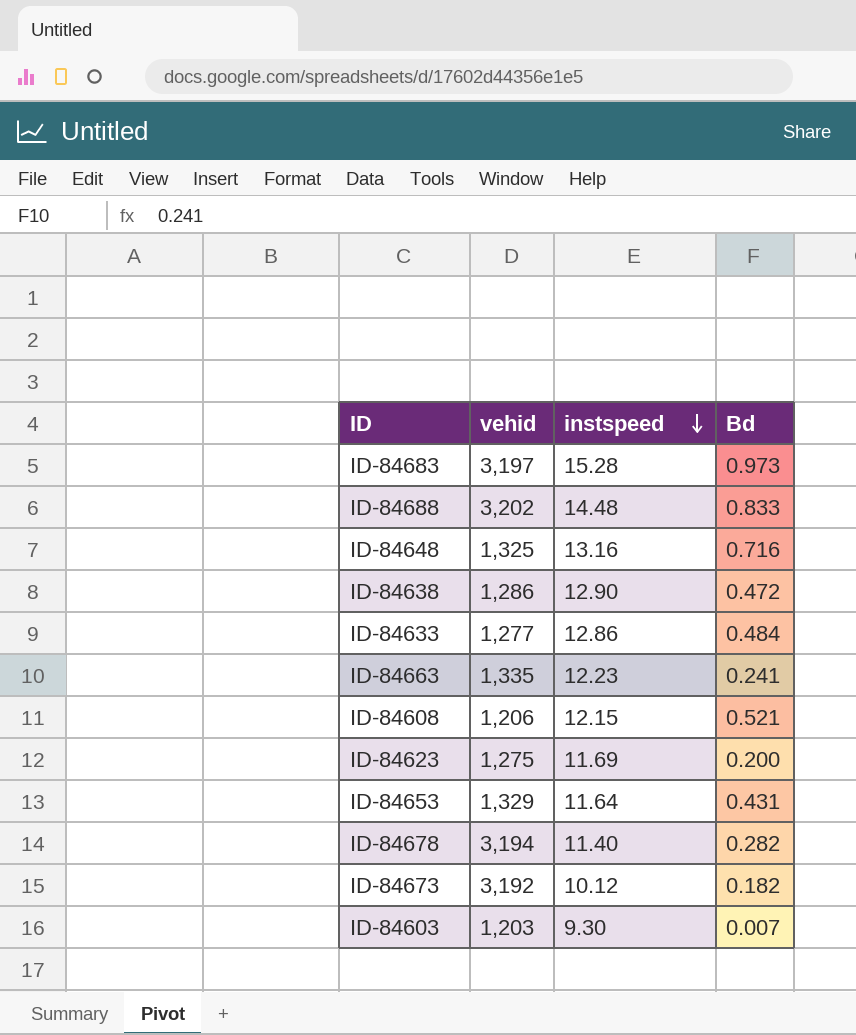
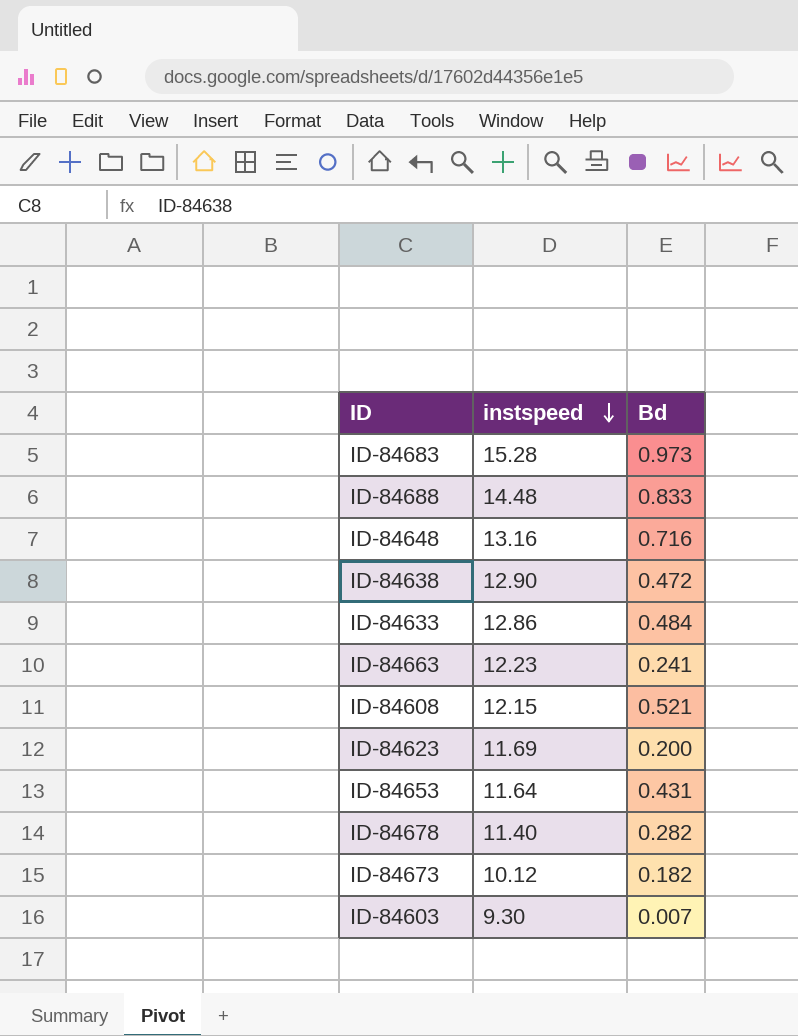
column vehid | position: 2 -> none

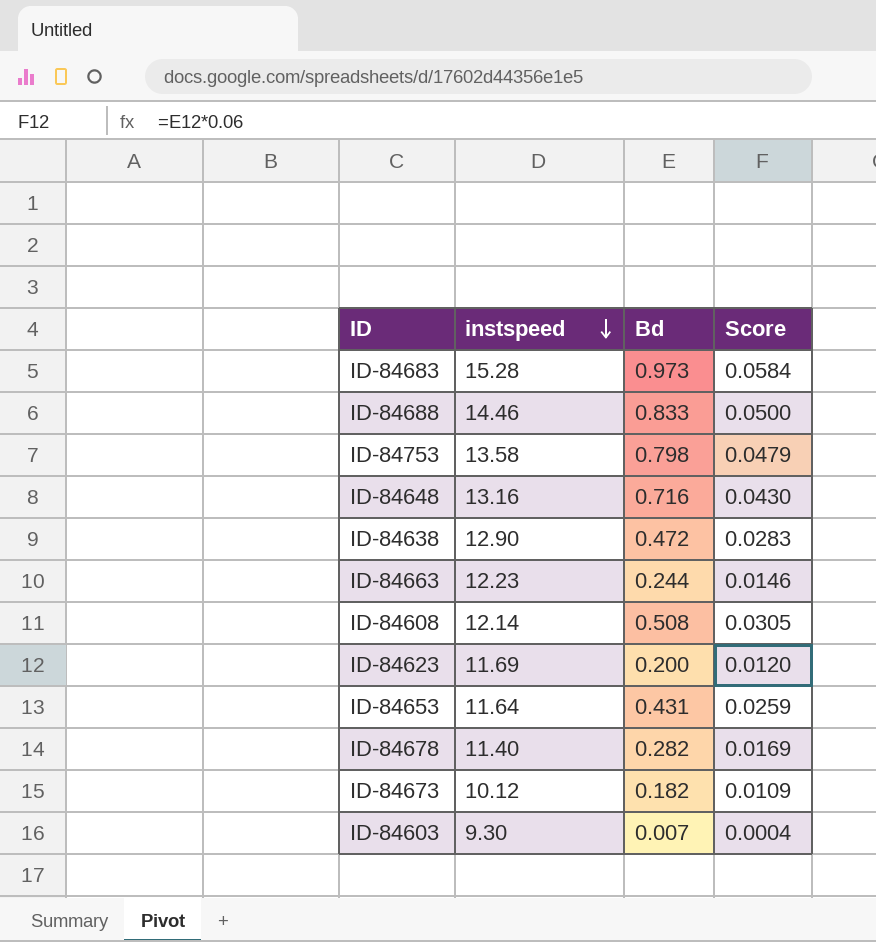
column Score | formula: none -> [Bd] * 0.06
row ID-84633: 12.86 | 0.484 -> none
ID-84688 | instspeed: 14.48 -> 14.46
row ID-84753: none -> 13.58 | 0.798 | 0.0479
ID-84663 | Bd: 0.241 -> 0.244
ID-84608 | instspeed: 12.15 -> 12.14
ID-84608 | Bd: 0.521 -> 0.508

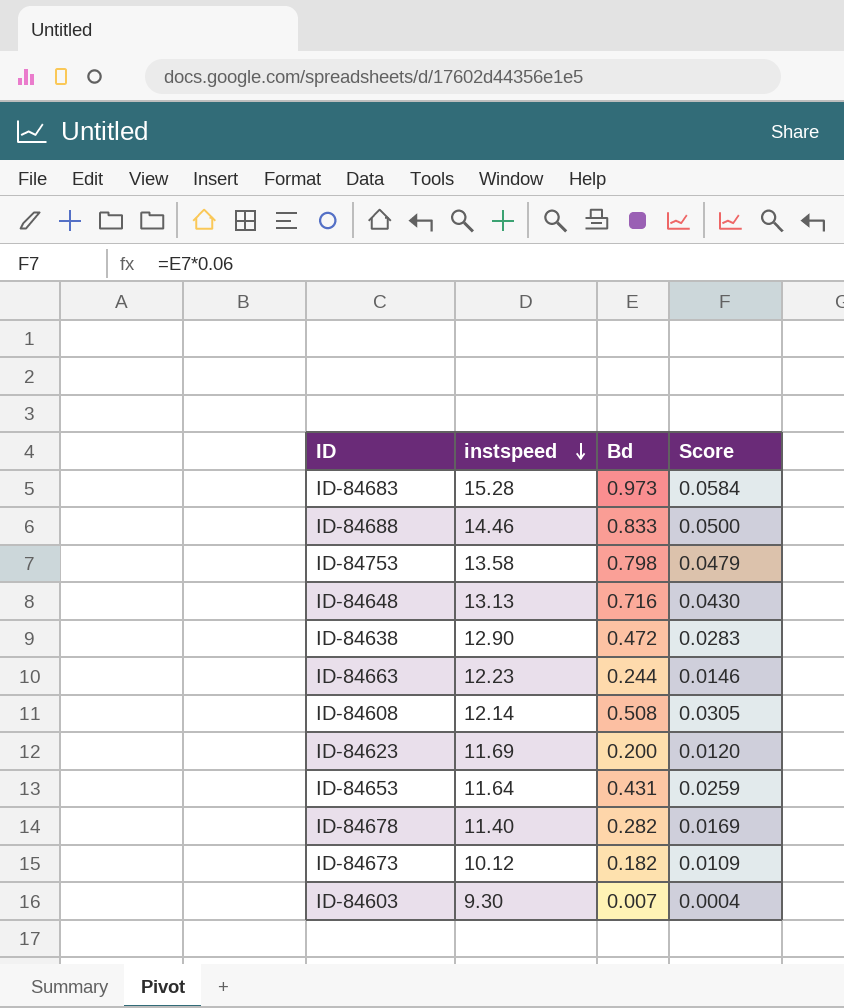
ID-84648 | instspeed: 13.16 -> 13.13

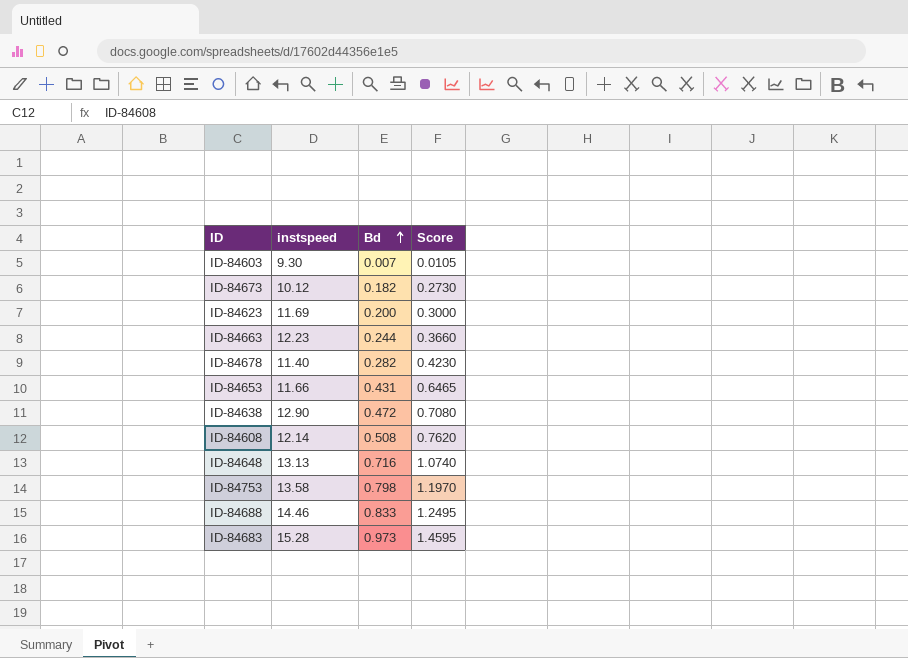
row order: instspeed descending -> Bd ascending
column Score | formula: [Bd] * 0.06 -> [Bd] * 1.5
ID-84653 | instspeed: 11.64 -> 11.66

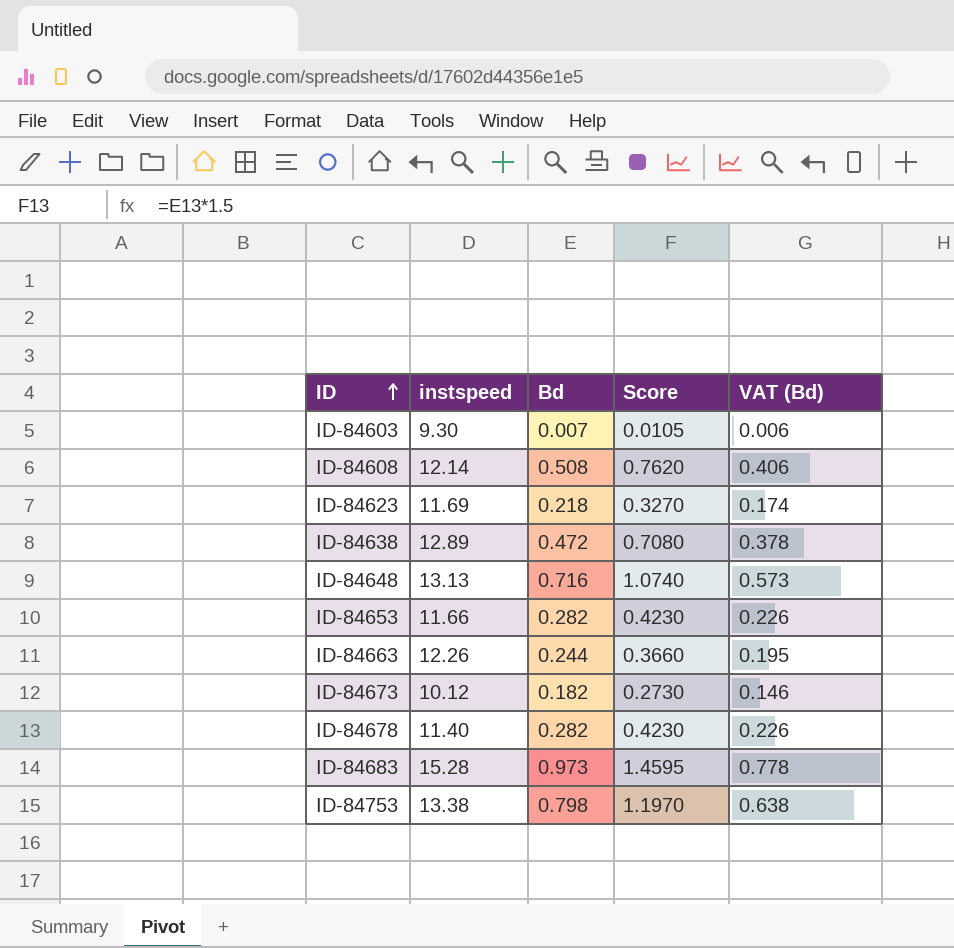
row order: Bd ascending -> ID ascending
column VAT (Bd) | formula: none -> [Bd] * 0.8
row ID-84688: 14.46 | 0.833 | 1.2495 -> none
ID-84623 | Bd: 0.200 -> 0.218
ID-84623 | Score: 0.3000 -> 0.3270
ID-84638 | instspeed: 12.90 -> 12.89
ID-84653 | Bd: 0.431 -> 0.282
ID-84653 | Score: 0.6465 -> 0.4230
ID-84663 | instspeed: 12.23 -> 12.26
ID-84753 | instspeed: 13.58 -> 13.38

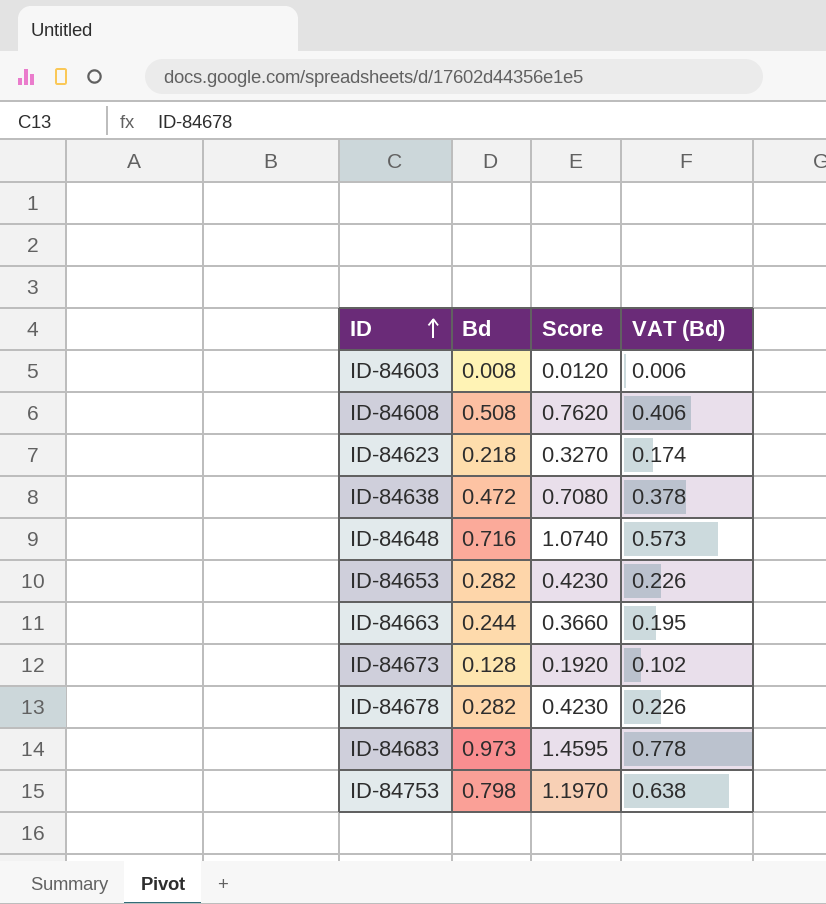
column instspeed | position: 2 -> none
ID-84603 | Bd: 0.007 -> 0.008
ID-84603 | Score: 0.0105 -> 0.0120
ID-84673 | Bd: 0.182 -> 0.128
ID-84673 | Score: 0.2730 -> 0.1920
ID-84673 | VAT (Bd): 0.146 -> 0.102

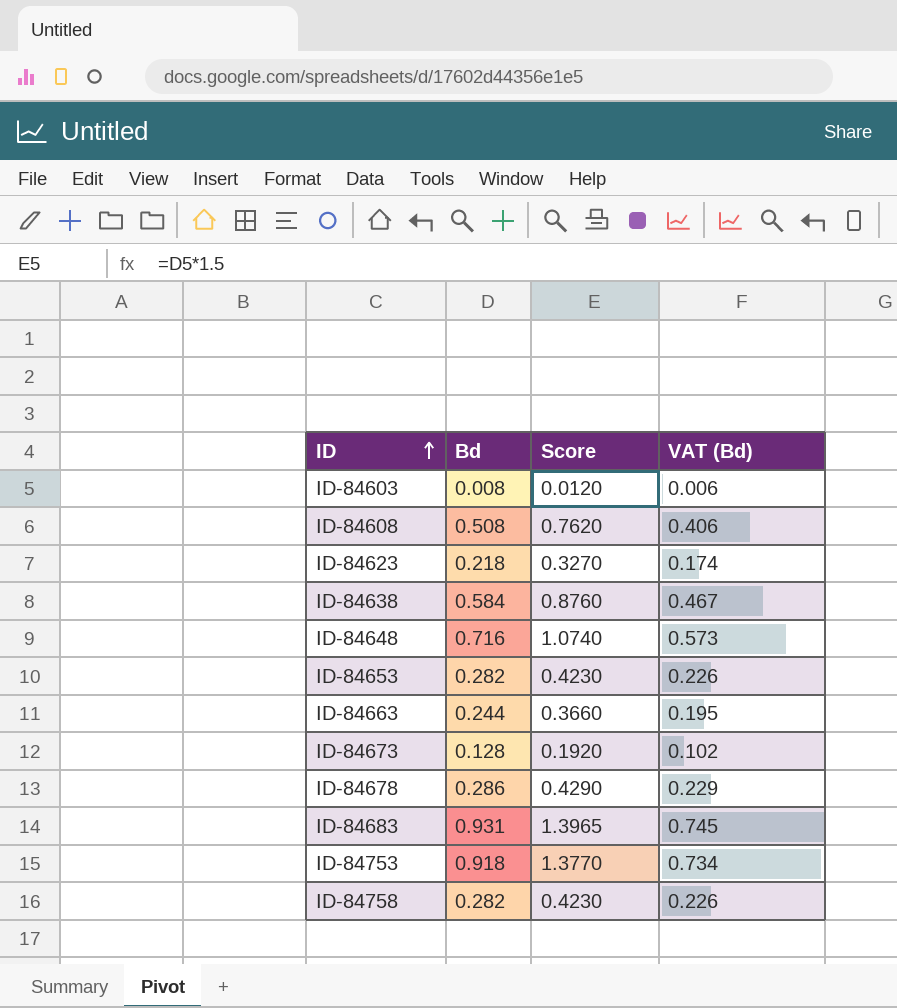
ID-84638 | Bd: 0.472 -> 0.584
ID-84638 | Score: 0.7080 -> 0.8760
ID-84638 | VAT (Bd): 0.378 -> 0.467
ID-84678 | Bd: 0.282 -> 0.286
ID-84678 | Score: 0.4230 -> 0.4290
ID-84678 | VAT (Bd): 0.226 -> 0.229
ID-84683 | Bd: 0.973 -> 0.931
ID-84683 | Score: 1.4595 -> 1.3965
ID-84683 | VAT (Bd): 0.778 -> 0.745
ID-84753 | Bd: 0.798 -> 0.918
ID-84753 | Score: 1.1970 -> 1.3770
ID-84753 | VAT (Bd): 0.638 -> 0.734
row ID-84758: none -> 0.282 | 0.4230 | 0.226

